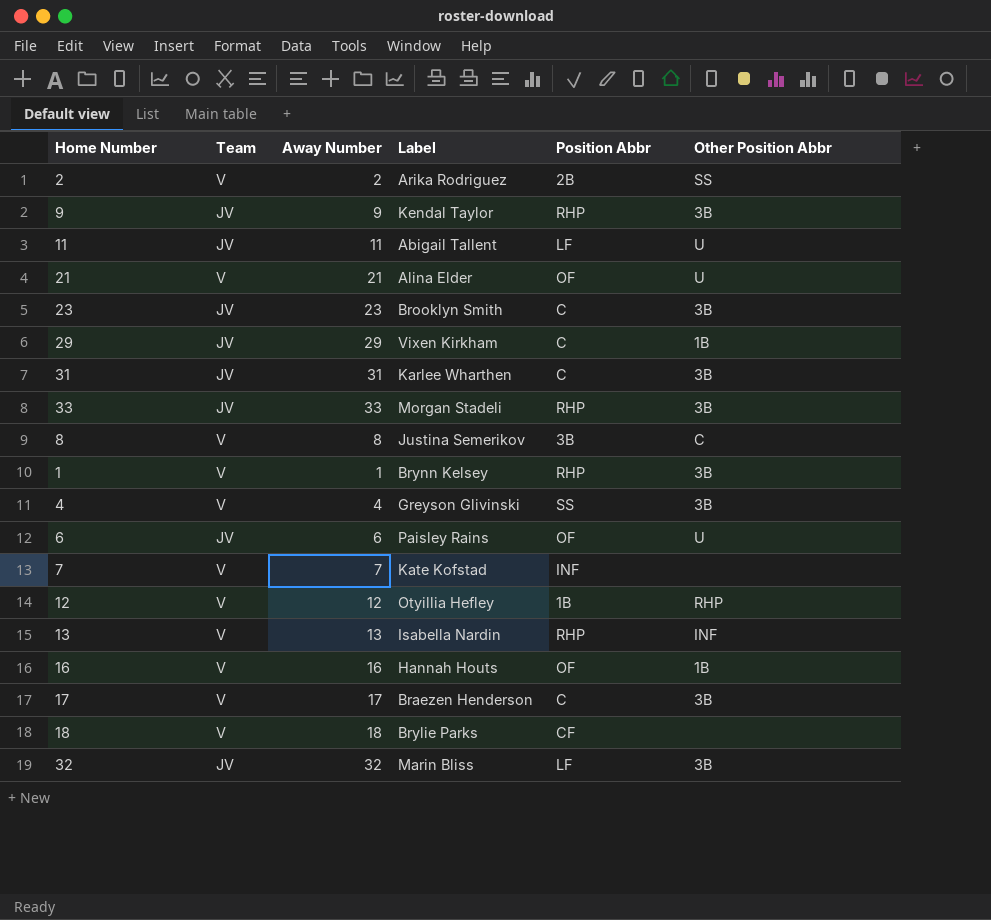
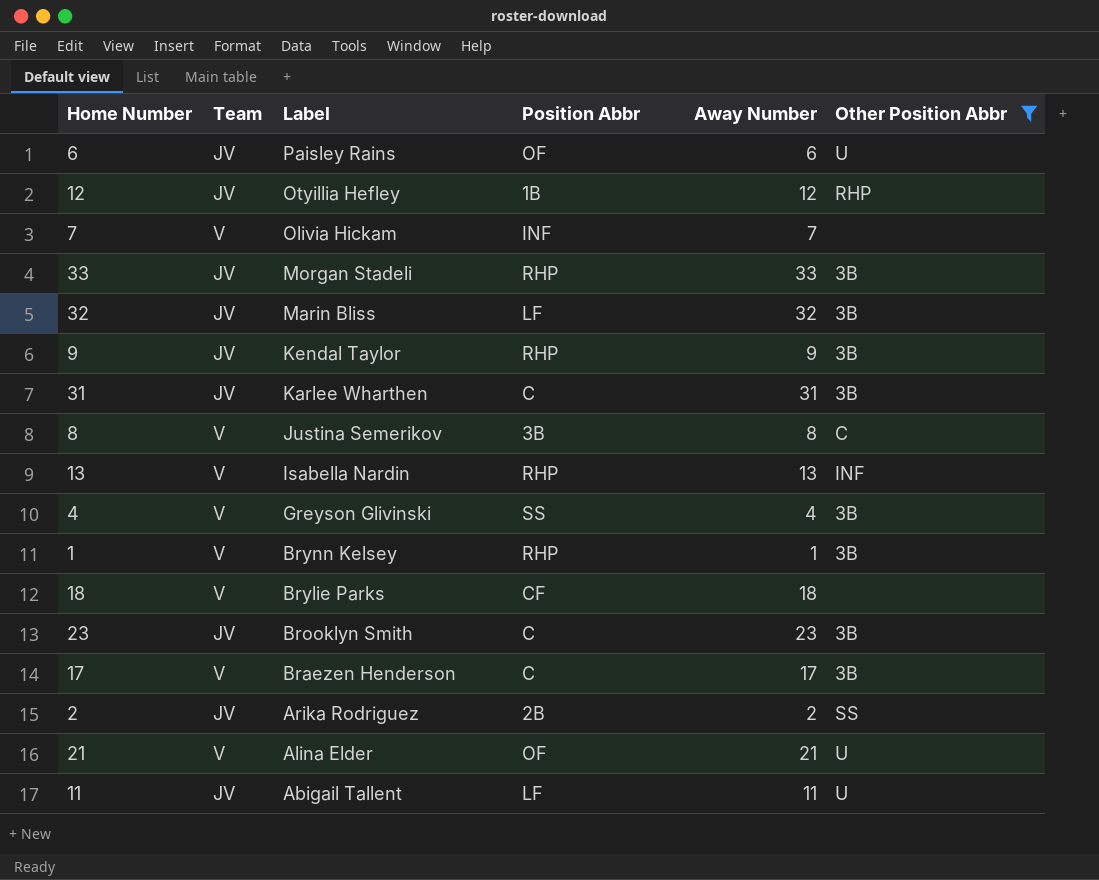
filter: none -> Other Position Abbr != 1B
row order: none -> Label descending
column Away Number | position: 3 -> 5
12 | Team: V -> JV
7 | Label: Kate Kofstad -> Olivia Hickam
2 | Team: V -> JV

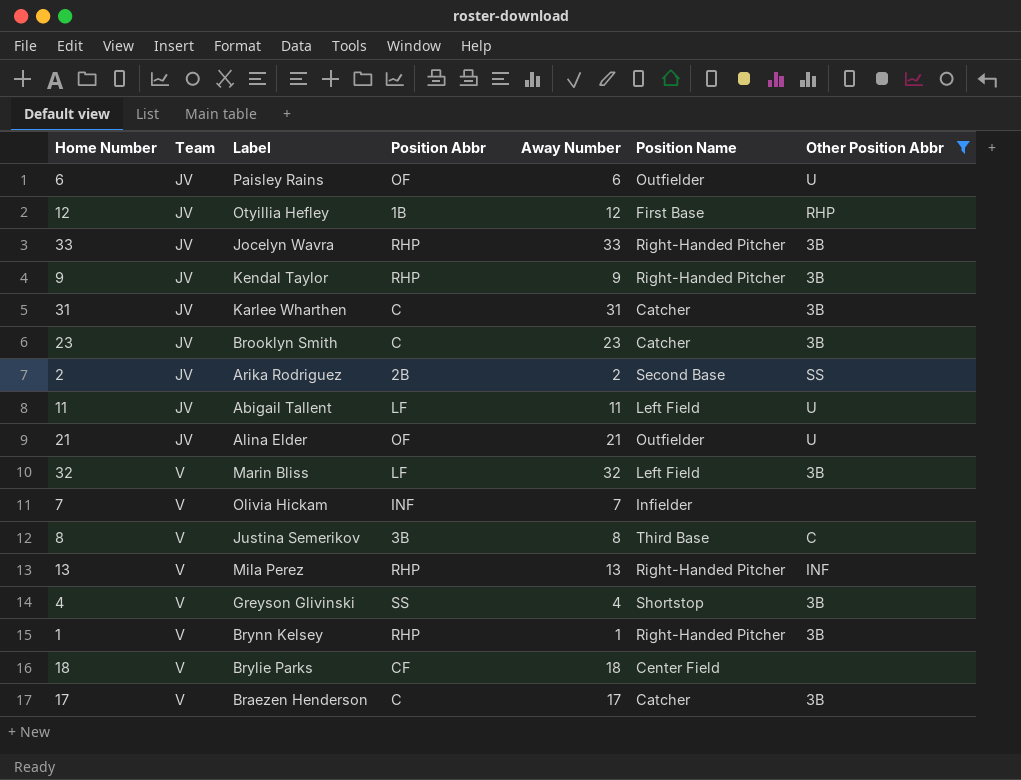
row order: Label descending -> Team ascending
column Position Name | position: none -> 6
33 | Label: Morgan Stadeli -> Jocelyn Wavra
21 | Team: V -> JV
32 | Team: JV -> V
13 | Label: Isabella Nardin -> Mila Perez

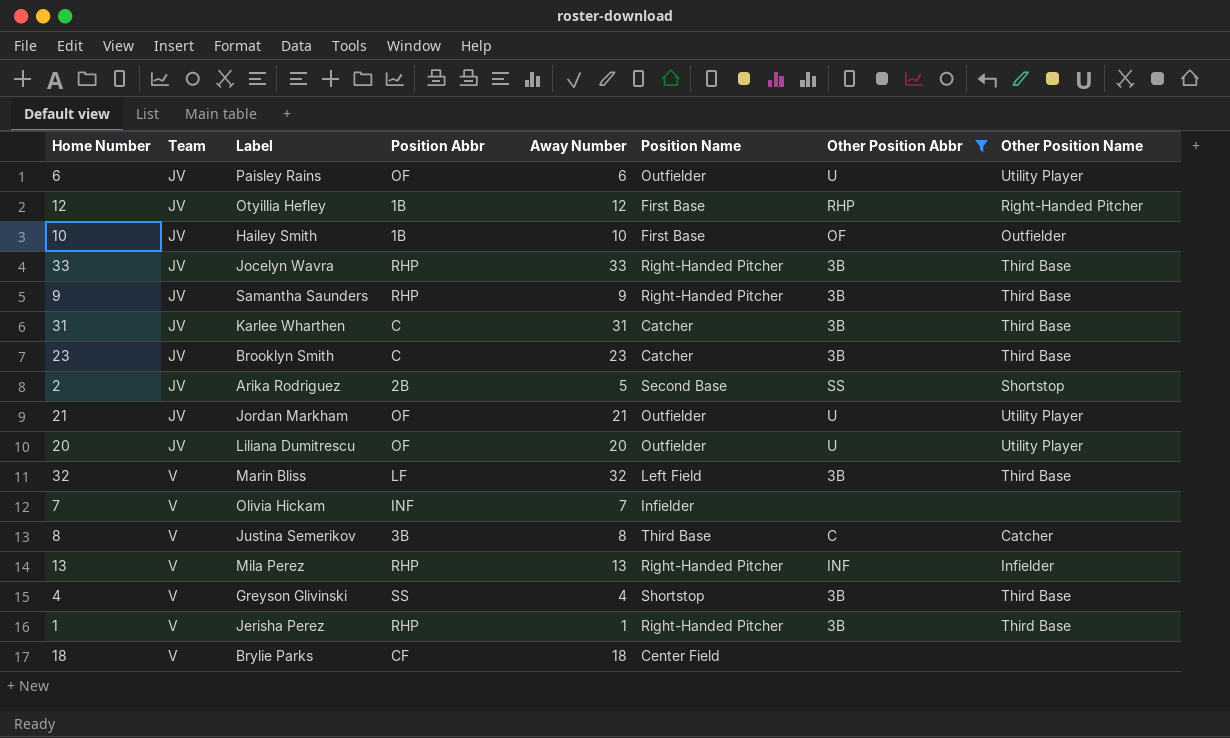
column Other Position Name | position: none -> 8
row 11: JV | Abigail Tallent | LF | 11 | Left Field | U -> none
row 17: V | Braezen Henderson | C | 17 | Catcher | 3B -> none
row 10: none -> JV | Hailey Smith | 1B | 10 | First Base | OF | Outfielder
9 | Label: Kendal Taylor -> Samantha Saunders
2 | Away Number: 2 -> 5
21 | Label: Alina Elder -> Jordan Markham
row 20: none -> JV | Liliana Dumitrescu | OF | 20 | Outfielder | U | Utility Player
1 | Label: Brynn Kelsey -> Jerisha Perez

